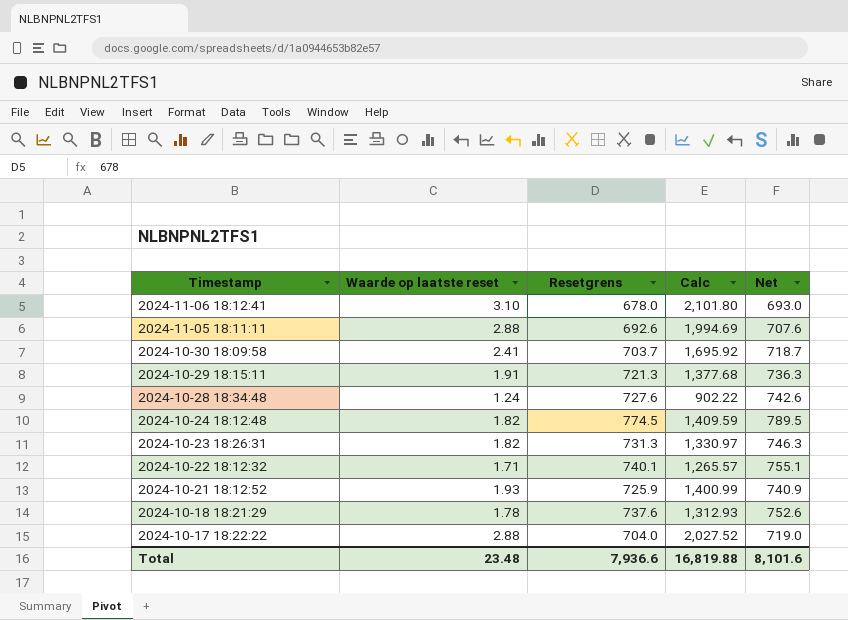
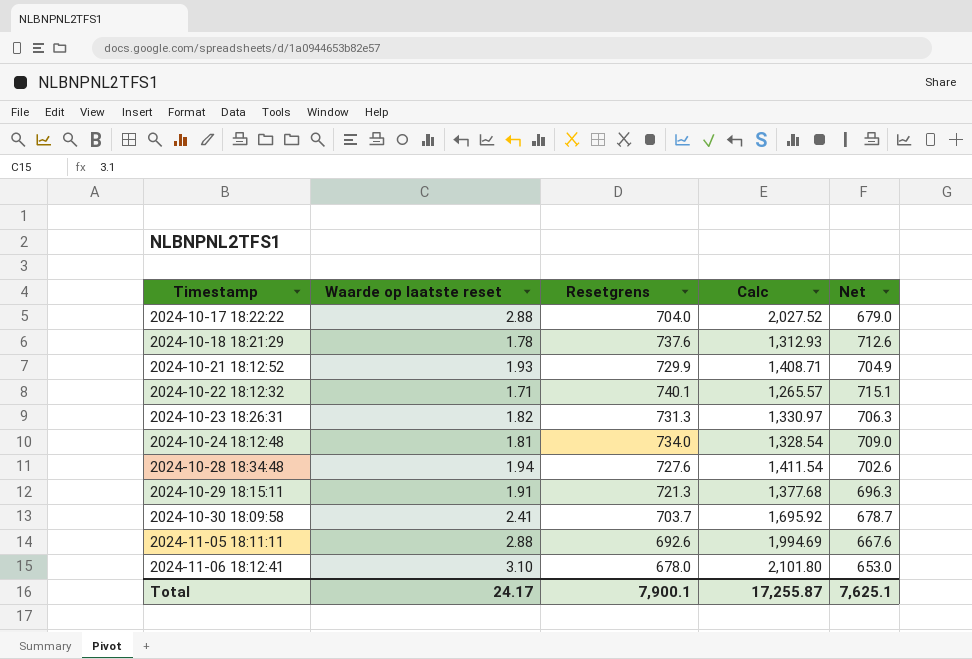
row order: Timestamp descending -> Timestamp ascending
column Net | formula: [Resetgrens] + 15 -> [Resetgrens] - 25
2024-10-21 18:12:52 | Resetgrens: 725.9 -> 729.9
2024-10-21 18:12:52 | Calc: 1,400.99 -> 1,408.71
2024-10-24 18:12:48 | Waarde op laatste reset: 1.82 -> 1.81
2024-10-24 18:12:48 | Resetgrens: 774.5 -> 734.0
2024-10-24 18:12:48 | Calc: 1,409.59 -> 1,328.54
2024-10-28 18:34:48 | Waarde op laatste reset: 1.24 -> 1.94
2024-10-28 18:34:48 | Calc: 902.22 -> 1,411.54
Total | Waarde op laatste reset: 23.48 -> 24.17
Total | Resetgrens: 7,936.6 -> 7,900.1
Total | Calc: 16,819.88 -> 17,255.87
Total | Net: 8,101.6 -> 7,625.1

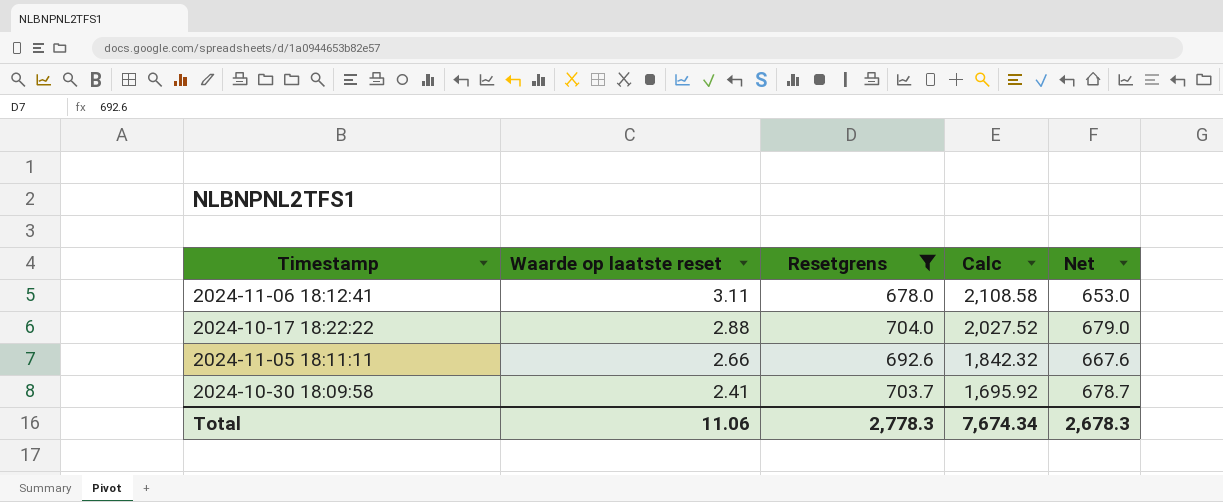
filter: none -> Resetgrens <= 704.0
row order: Timestamp ascending -> Waarde op laatste reset descending
2024-11-06 18:12:41 | Waarde op laatste reset: 3.10 -> 3.11
2024-11-06 18:12:41 | Calc: 2,101.80 -> 2,108.58
2024-11-05 18:11:11 | Waarde op laatste reset: 2.88 -> 2.66
2024-11-05 18:11:11 | Calc: 1,994.69 -> 1,842.32
Total | Waarde op laatste reset: 24.17 -> 11.06
Total | Resetgrens: 7,900.1 -> 2,778.3
Total | Calc: 17,255.87 -> 7,674.34
Total | Net: 7,625.1 -> 2,678.3

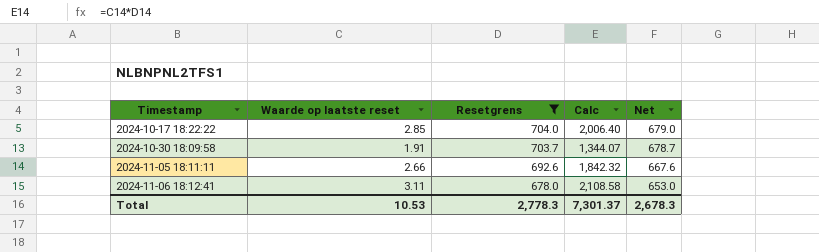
row order: Waarde op laatste reset descending -> Timestamp ascending
2024-10-17 18:22:22 | Waarde op laatste reset: 2.88 -> 2.85
2024-10-17 18:22:22 | Calc: 2,027.52 -> 2,006.40
2024-10-30 18:09:58 | Waarde op laatste reset: 2.41 -> 1.91
2024-10-30 18:09:58 | Calc: 1,695.92 -> 1,344.07
Total | Waarde op laatste reset: 11.06 -> 10.53
Total | Calc: 7,674.34 -> 7,301.37

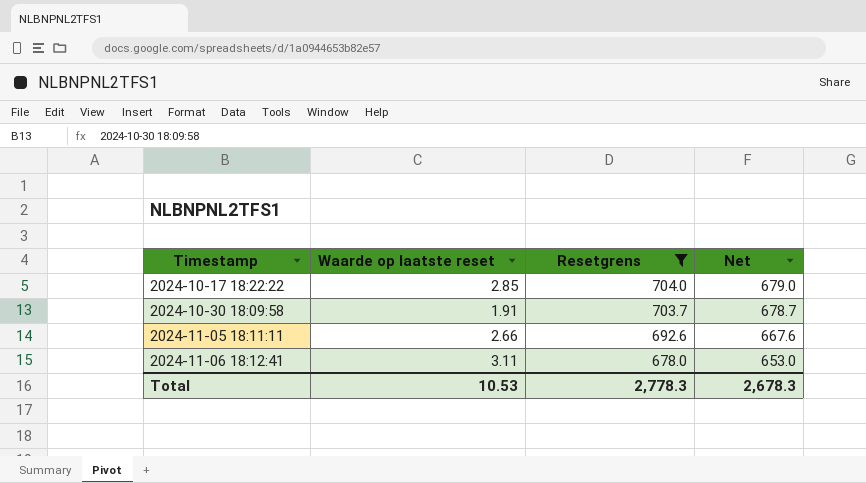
column Calc | formula: [Waarde op laatste reset] * [Resetgrens] -> none

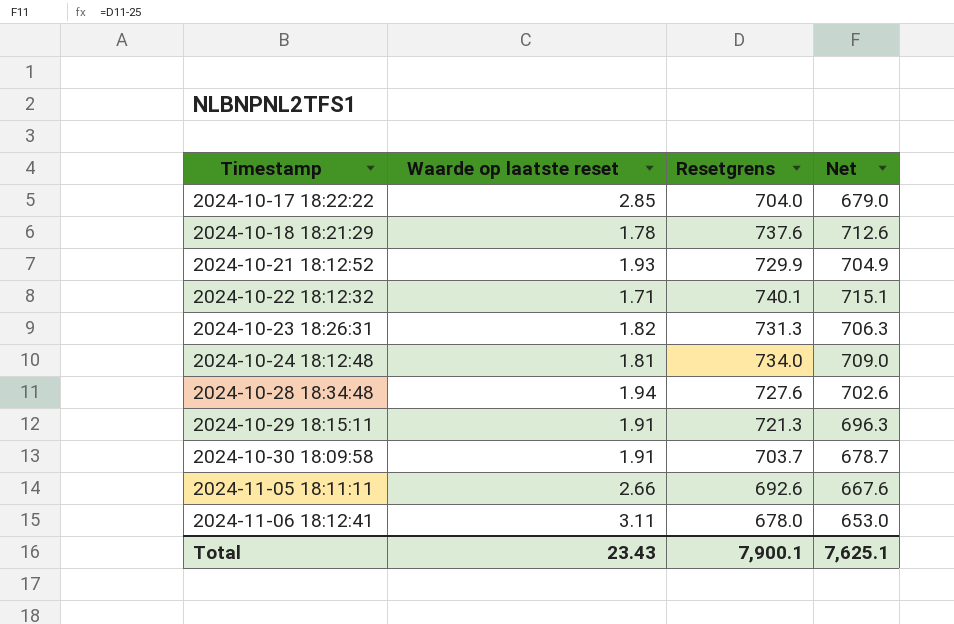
filter: Resetgrens <= 704.0 -> none
Total | Waarde op laatste reset: 10.53 -> 23.43
Total | Resetgrens: 2,778.3 -> 7,900.1
Total | Net: 2,678.3 -> 7,625.1

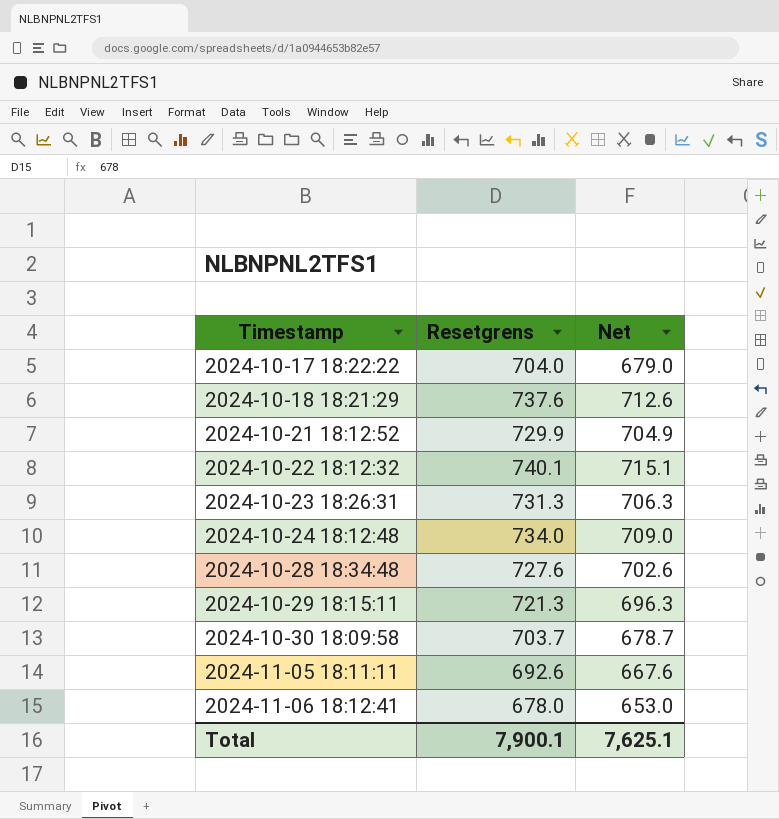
column Waarde op laatste reset | position: 2 -> none

